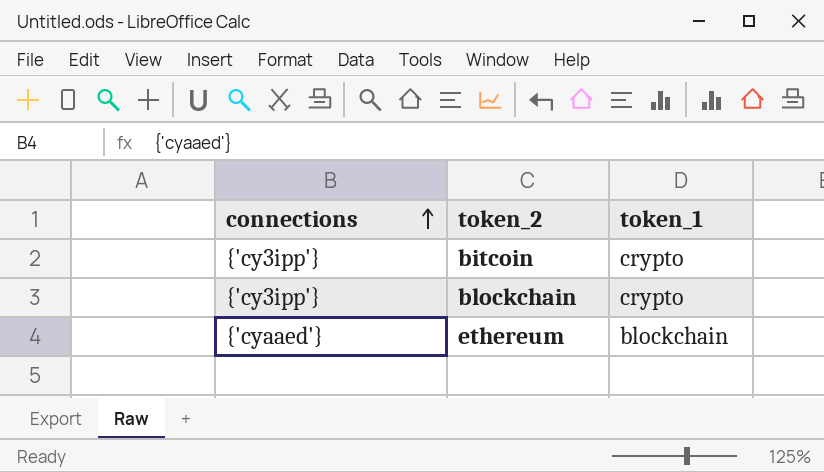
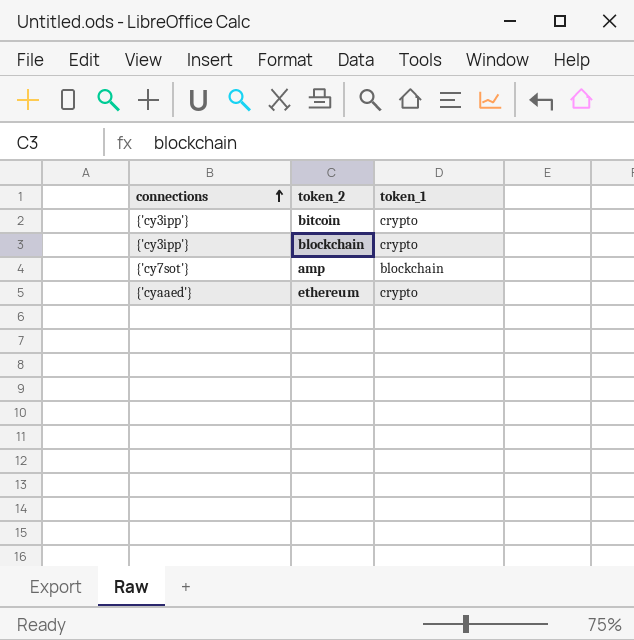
row amp: none -> {'cy7sot'} | blockchain
ethereum | token_1: blockchain -> crypto

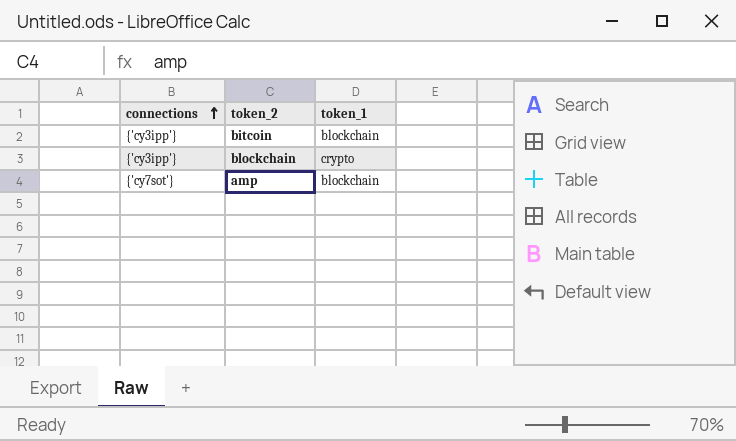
row ethereum: {'cyaaed'} | crypto -> none
bitcoin | token_1: crypto -> blockchain

